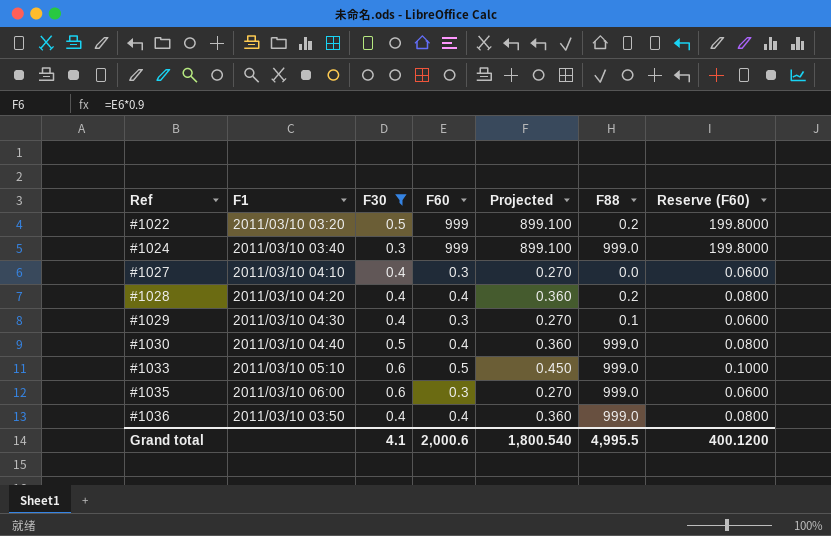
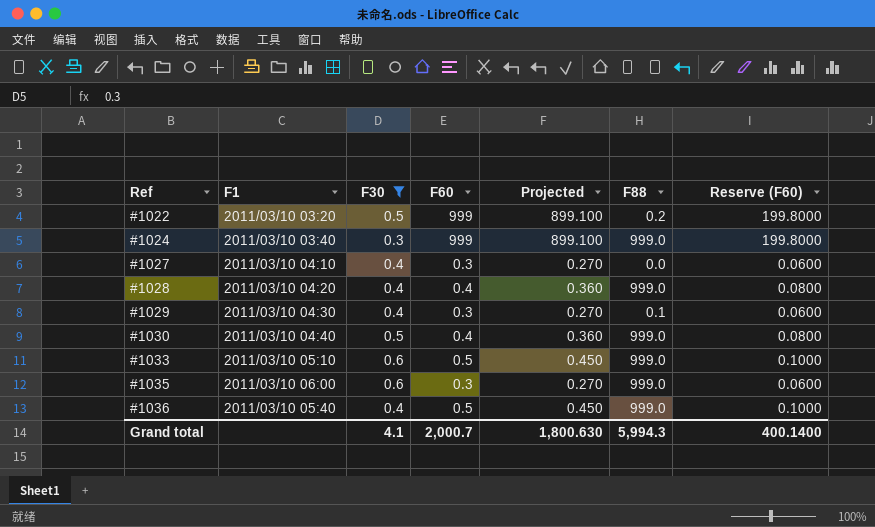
#1028 | F88: 0.2 -> 999.0
#1036 | F1: 2011/03/10 03:50 -> 2011/03/10 05:40
#1036 | F60: 0.4 -> 0.5
#1036 | Projected: 0.360 -> 0.450
#1036 | Reserve (F60): 0.0800 -> 0.1000
Grand total | F60: 2,000.6 -> 2,000.7
Grand total | Projected: 1,800.540 -> 1,800.630
Grand total | F88: 4,995.5 -> 5,994.3
Grand total | Reserve (F60): 400.1200 -> 400.1400

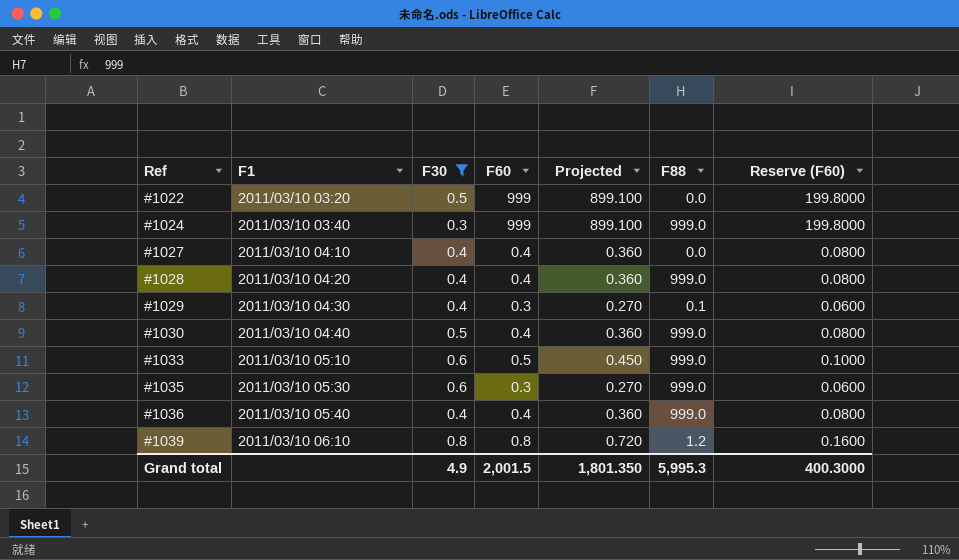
#1022 | F88: 0.2 -> 0.0
#1027 | F60: 0.3 -> 0.4
#1027 | Projected: 0.270 -> 0.360
#1027 | Reserve (F60): 0.0600 -> 0.0800
#1035 | F1: 2011/03/10 06:00 -> 2011/03/10 05:30
#1036 | F60: 0.5 -> 0.4
#1036 | Projected: 0.450 -> 0.360
#1036 | Reserve (F60): 0.1000 -> 0.0800
row #1039: none -> 2011/03/10 06:10 | 0.8 | 0.8 | 0.720 | 1.2 | 0.1600
Grand total | F30: 4.1 -> 4.9
Grand total | F60: 2,000.7 -> 2,001.5
Grand total | Projected: 1,800.630 -> 1,801.350
Grand total | F88: 5,994.3 -> 5,995.3
Grand total | Reserve (F60): 400.1400 -> 400.3000

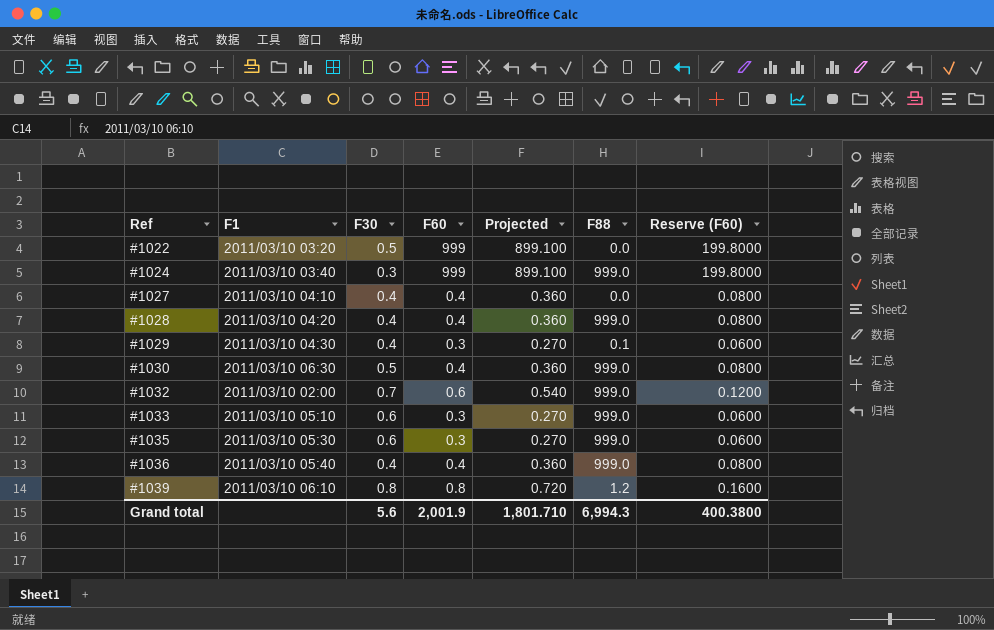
filter: F30 != 0.7 -> none
#1030 | F1: 2011/03/10 04:40 -> 2011/03/10 06:30
#1033 | F60: 0.5 -> 0.3
#1033 | Projected: 0.450 -> 0.270
#1033 | Reserve (F60): 0.1000 -> 0.0600
Grand total | F30: 4.9 -> 5.6
Grand total | F60: 2,001.5 -> 2,001.9
Grand total | Projected: 1,801.350 -> 1,801.710
Grand total | F88: 5,995.3 -> 6,994.3
Grand total | Reserve (F60): 400.3000 -> 400.3800

